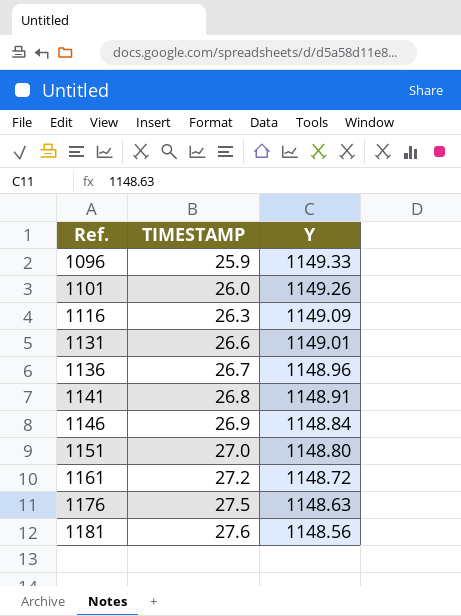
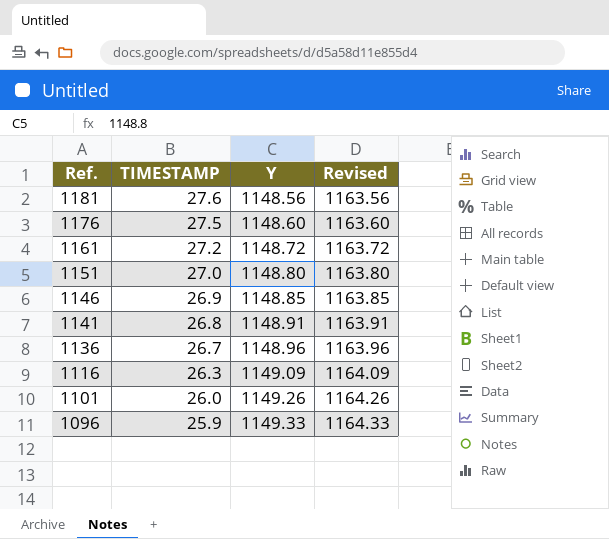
row order: Ref. ascending -> Ref. descending
column Revised | formula: none -> [Y] + 15
row 1131: 26.6 | 1149.01 -> none
1176 | Y: 1148.63 -> 1148.60
1146 | Y: 1148.84 -> 1148.85

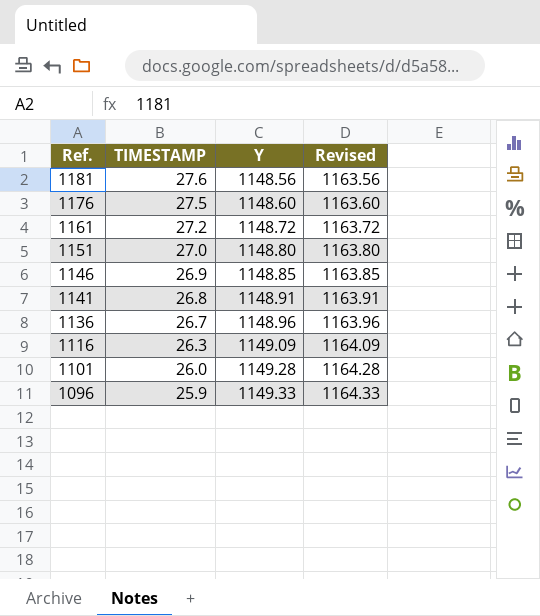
1101 | Y: 1149.26 -> 1149.28
1101 | Revised: 1164.26 -> 1164.28

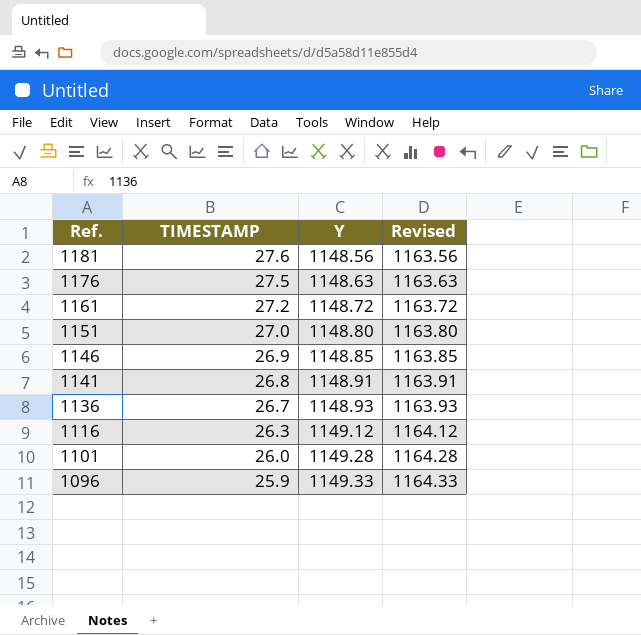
1176 | Y: 1148.60 -> 1148.63
1176 | Revised: 1163.60 -> 1163.63
1136 | Y: 1148.96 -> 1148.93
1136 | Revised: 1163.96 -> 1163.93
1116 | Y: 1149.09 -> 1149.12
1116 | Revised: 1164.09 -> 1164.12

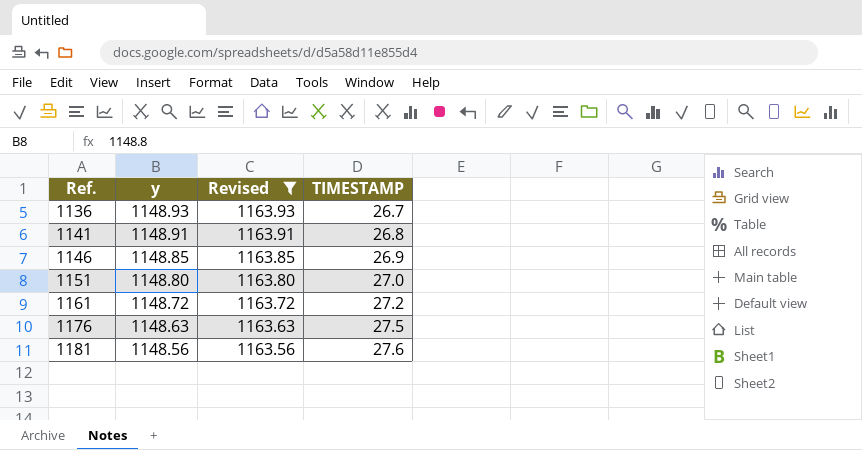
filter: none -> Revised <= 1163.93
row order: Ref. descending -> Ref. ascending
column name: Y -> y
column TIMESTAMP | position: 2 -> 4

